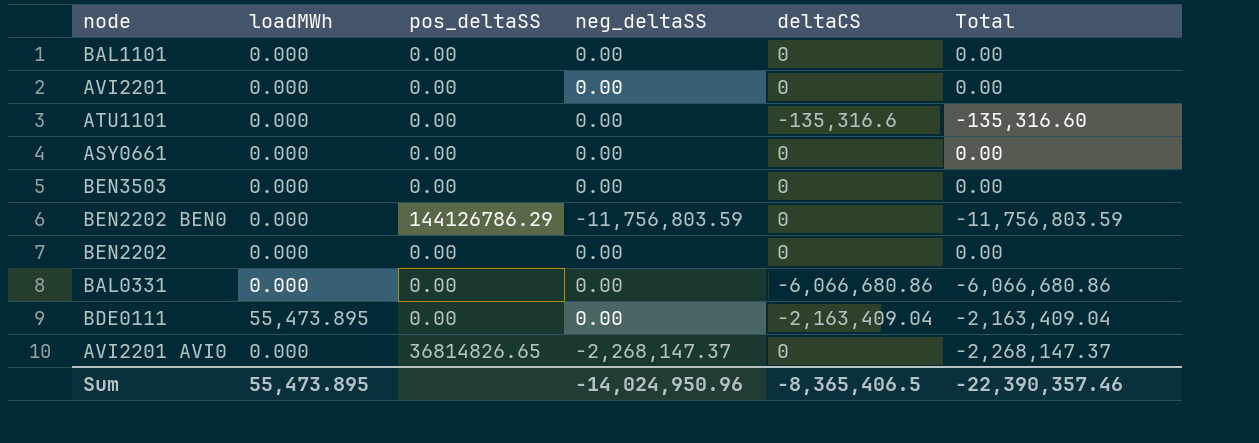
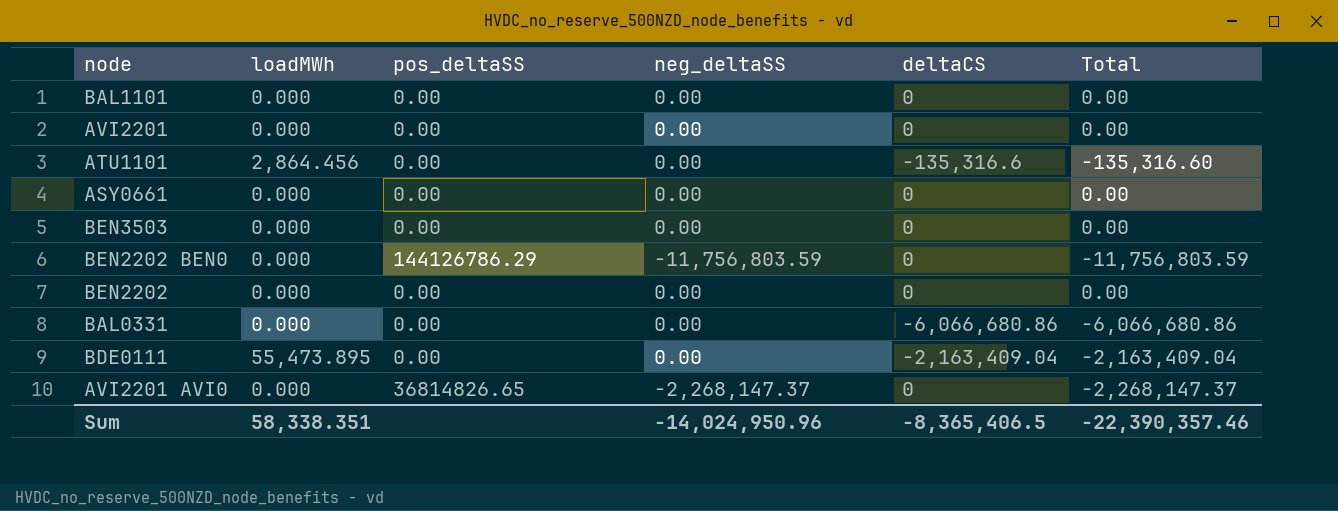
ATU1101 | loadMWh: 0.000 -> 2,864.456
Sum | loadMWh: 55,473.895 -> 58,338.351

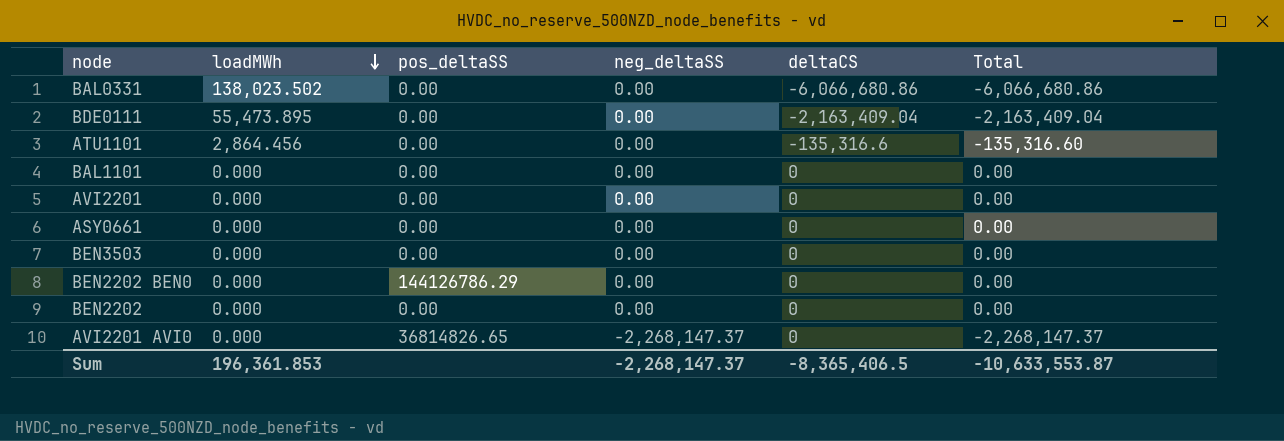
row order: none -> loadMWh descending
BAL0331 | loadMWh: 0.000 -> 138,023.502
BEN2202 BEN0 | neg_deltaSS: -11,756,803.59 -> 0.00
BEN2202 BEN0 | Total: -11,756,803.59 -> 0.00
Sum | loadMWh: 58,338.351 -> 196,361.853
Sum | neg_deltaSS: -14,024,950.96 -> -2,268,147.37
Sum | Total: -22,390,357.46 -> -10,633,553.87

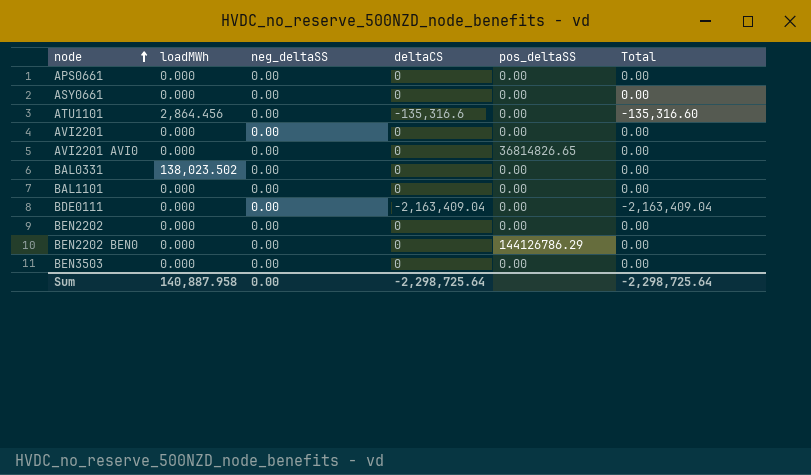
row order: loadMWh descending -> node ascending
column pos_deltaSS | position: 3 -> 5
row APS0661: none -> 0.000 | 0.00 | 0 | 0.00 | 0.00
AVI2201 AVI0 | neg_deltaSS: -2,268,147.37 -> 0.00
AVI2201 AVI0 | Total: -2,268,147.37 -> 0.00
BAL0331 | deltaCS: -6,066,680.86 -> 0
BAL0331 | Total: -6,066,680.86 -> 0.00
BDE0111 | loadMWh: 55,473.895 -> 0.000
Sum | loadMWh: 196,361.853 -> 140,887.958
Sum | neg_deltaSS: -2,268,147.37 -> 0.00
Sum | deltaCS: -8,365,406.5 -> -2,298,725.64
Sum | Total: -10,633,553.87 -> -2,298,725.64

